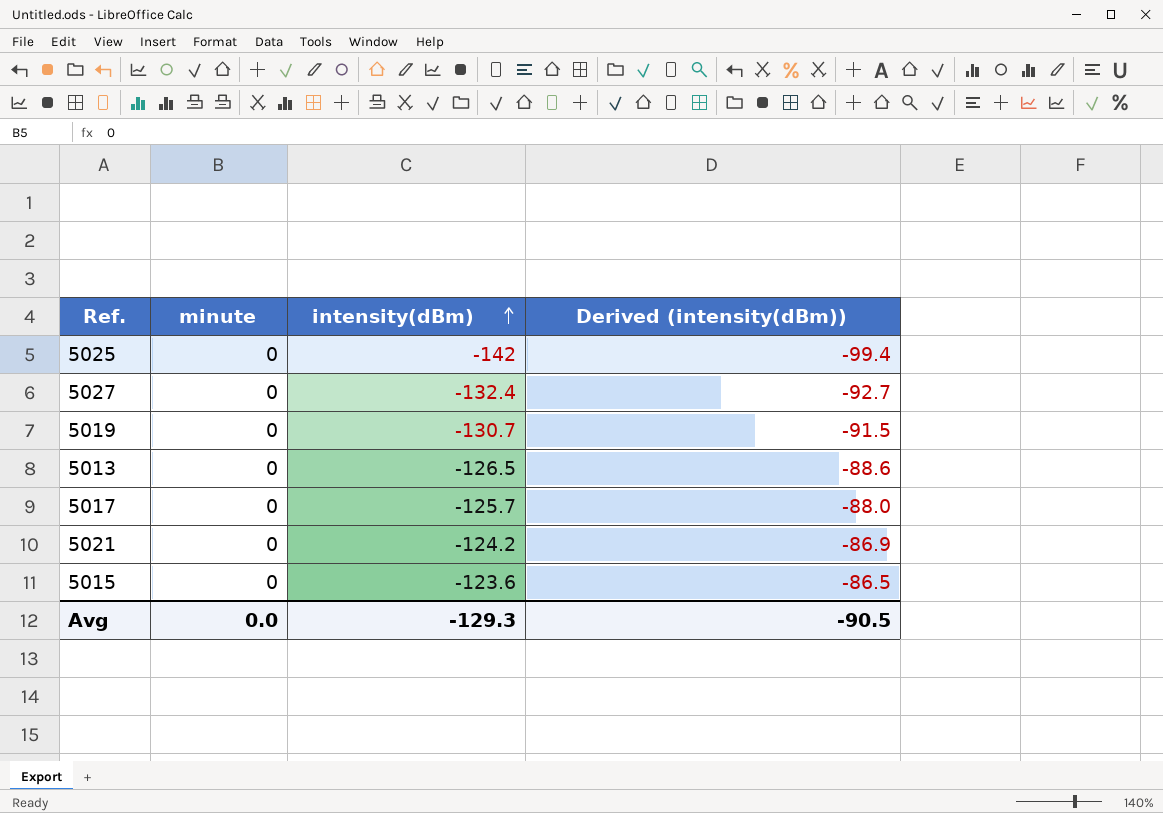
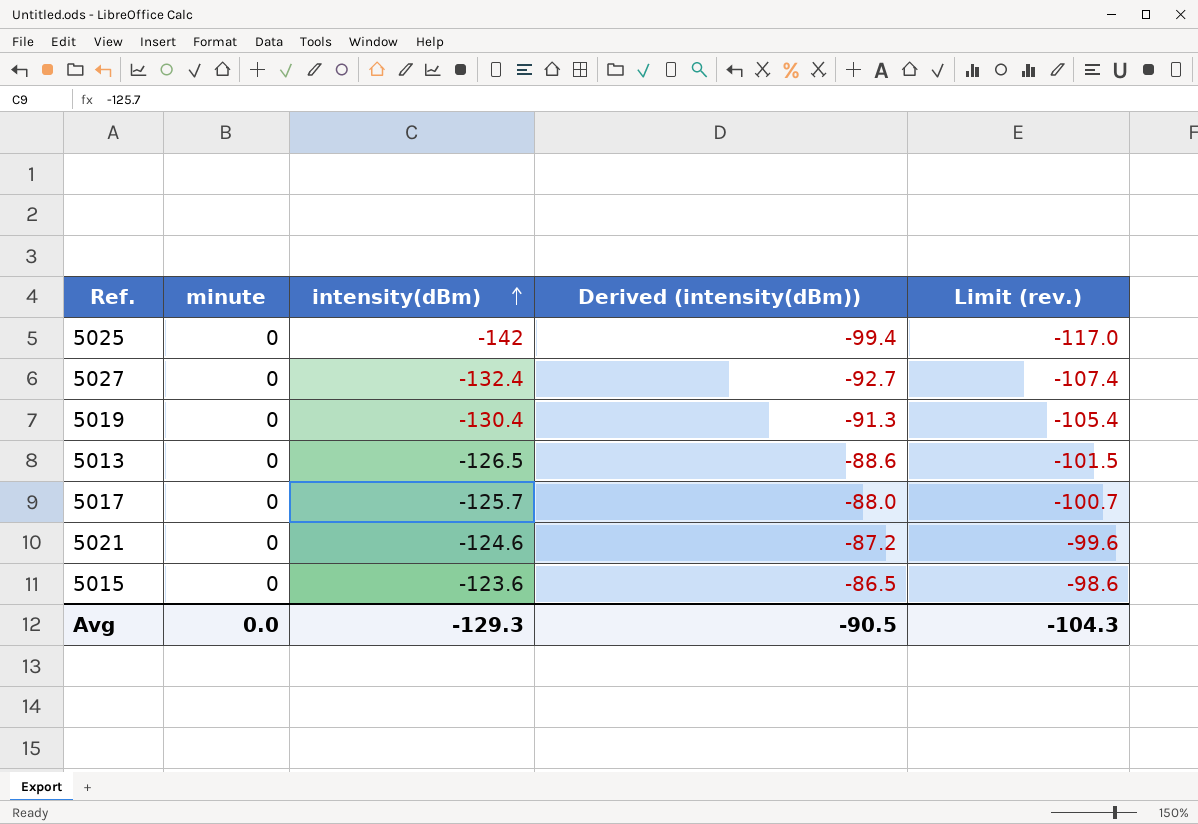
column Limit (rev.) | formula: none -> [intensity(dBm)] + 25
5019 | intensity(dBm): -130.7 -> -130.4
5019 | Derived (intensity(dBm)): -91.5 -> -91.3
5021 | intensity(dBm): -124.2 -> -124.6
5021 | Derived (intensity(dBm)): -86.9 -> -87.2

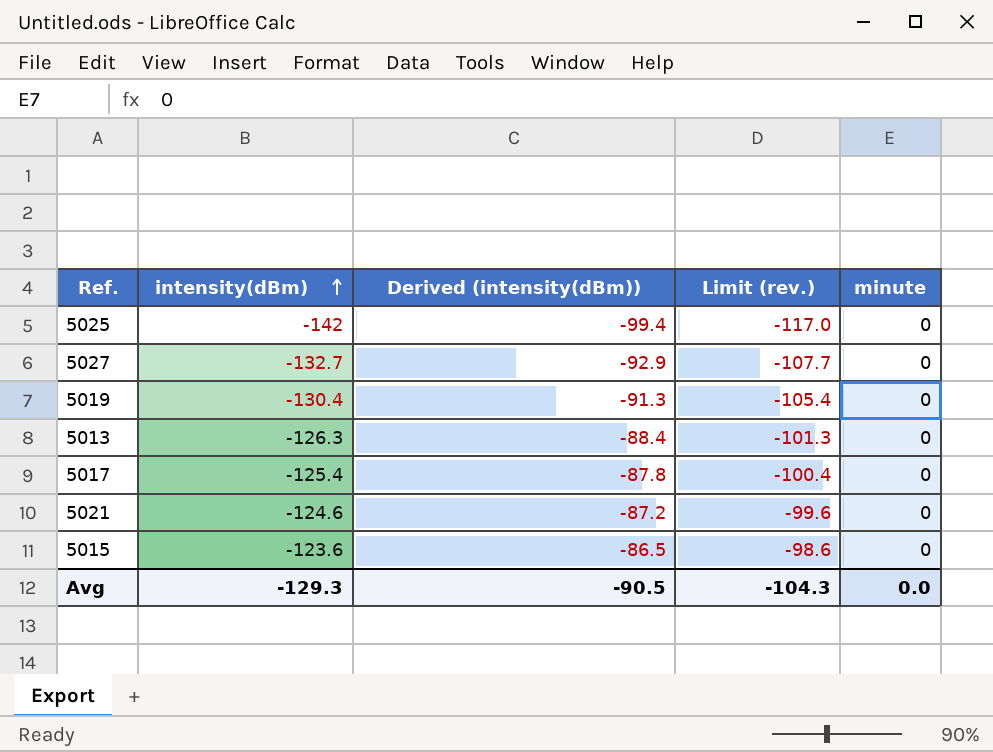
column minute | position: 2 -> 5
5027 | intensity(dBm): -132.4 -> -132.7
5027 | Derived (intensity(dBm)): -92.7 -> -92.9
5027 | Limit (rev.): -107.4 -> -107.7
5013 | intensity(dBm): -126.5 -> -126.3
5013 | Derived (intensity(dBm)): -88.6 -> -88.4
5013 | Limit (rev.): -101.5 -> -101.3
5017 | intensity(dBm): -125.7 -> -125.4
5017 | Derived (intensity(dBm)): -88.0 -> -87.8
5017 | Limit (rev.): -100.7 -> -100.4

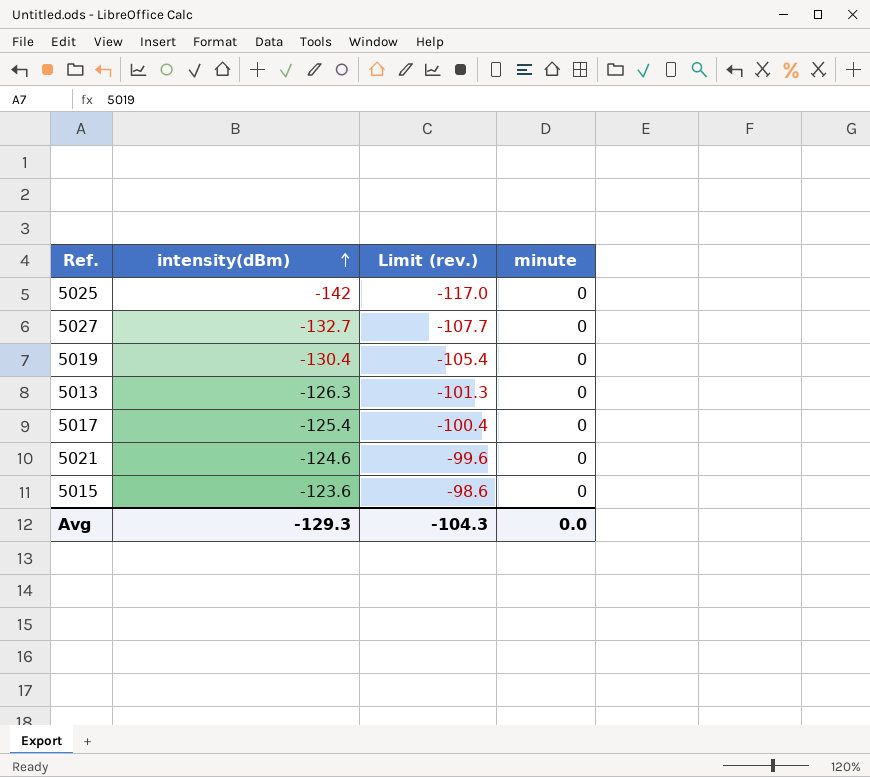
column Derived (intensity(dBm)) | formula: [intensity(dBm)] * 0.7 -> none

